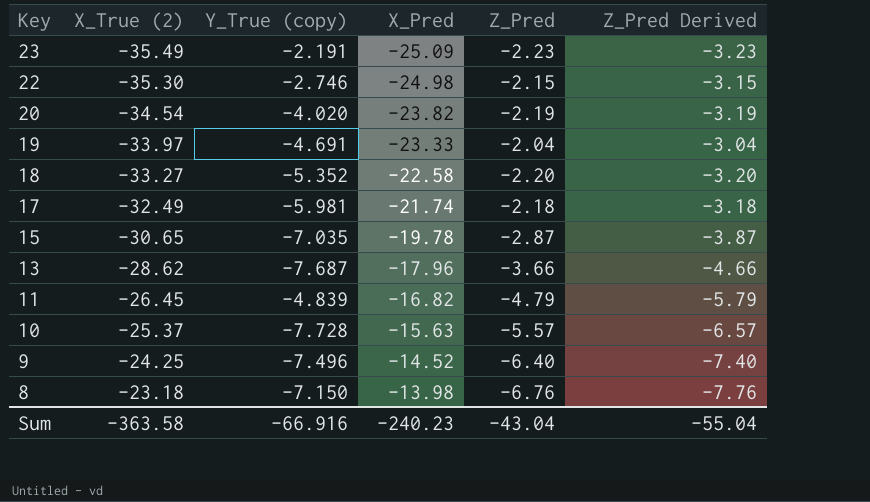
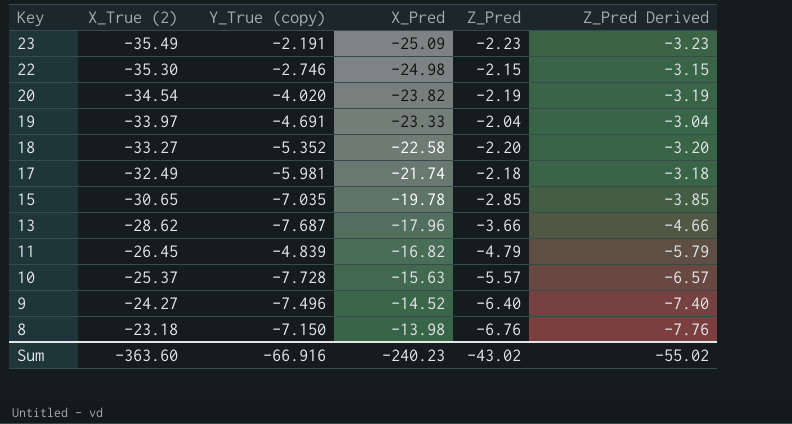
15 | Z_Pred: -2.87 -> -2.85
15 | Z_Pred Derived: -3.87 -> -3.85
9 | X_True (2): -24.25 -> -24.27
Sum | X_True (2): -363.58 -> -363.60
Sum | Z_Pred: -43.04 -> -43.02
Sum | Z_Pred Derived: -55.04 -> -55.02

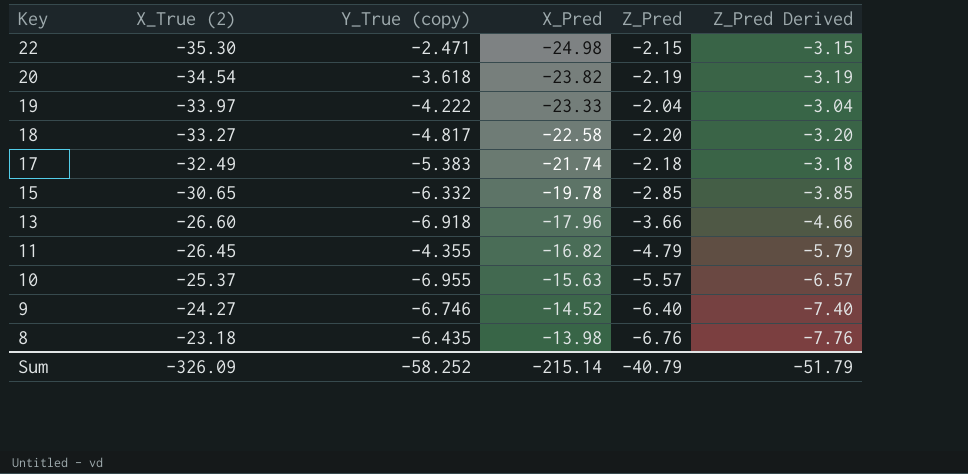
row 23: -35.49 | -2.191 | -25.09 | -2.23 | -3.23 -> none
22 | Y_True (copy): -2.746 -> -2.471
20 | Y_True (copy): -4.020 -> -3.618
19 | Y_True (copy): -4.691 -> -4.222
18 | Y_True (copy): -5.352 -> -4.817
17 | Y_True (copy): -5.981 -> -5.383
15 | Y_True (copy): -7.035 -> -6.332
13 | X_True (2): -28.62 -> -26.60
13 | Y_True (copy): -7.687 -> -6.918
11 | Y_True (copy): -4.839 -> -4.355
10 | Y_True (copy): -7.728 -> -6.955
9 | Y_True (copy): -7.496 -> -6.746
8 | Y_True (copy): -7.150 -> -6.435
Sum | X_True (2): -363.60 -> -326.09
Sum | Y_True (copy): -66.916 -> -58.252
Sum | X_Pred: -240.23 -> -215.14
Sum | Z_Pred: -43.02 -> -40.79
Sum | Z_Pred Derived: -55.02 -> -51.79

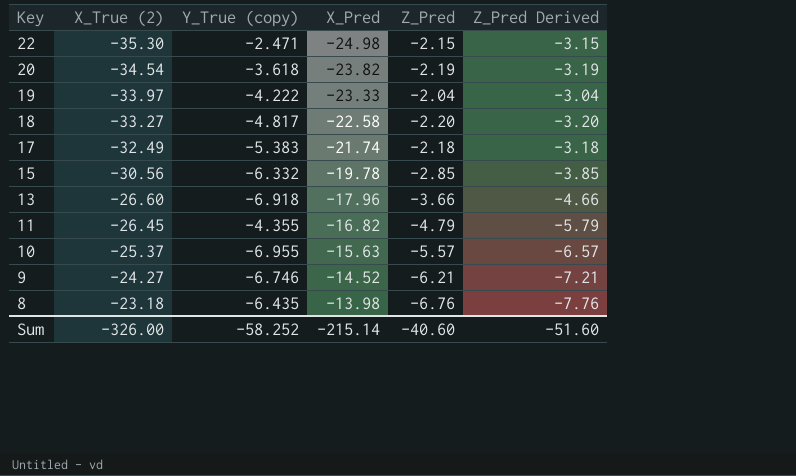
15 | X_True (2): -30.65 -> -30.56
9 | Z_Pred: -6.40 -> -6.21
9 | Z_Pred Derived: -7.40 -> -7.21
Sum | X_True (2): -326.09 -> -326.00
Sum | Z_Pred: -40.79 -> -40.60
Sum | Z_Pred Derived: -51.79 -> -51.60

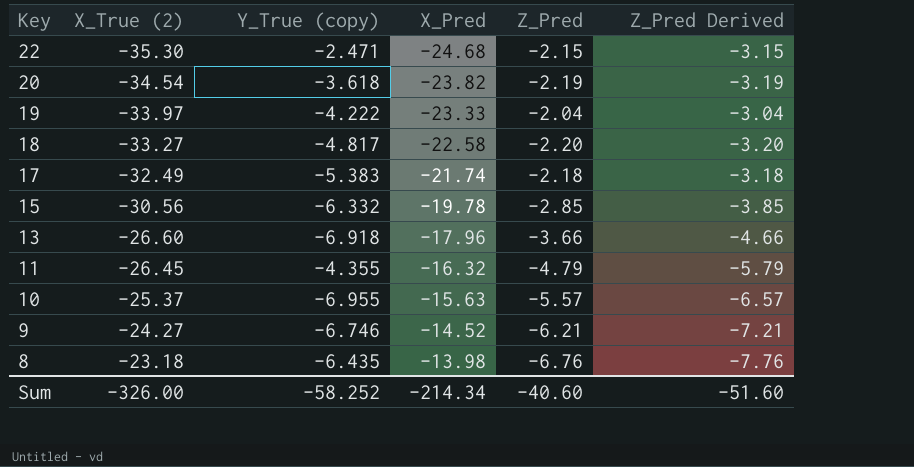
22 | X_Pred: -24.98 -> -24.68
11 | X_Pred: -16.82 -> -16.32
Sum | X_Pred: -215.14 -> -214.34

